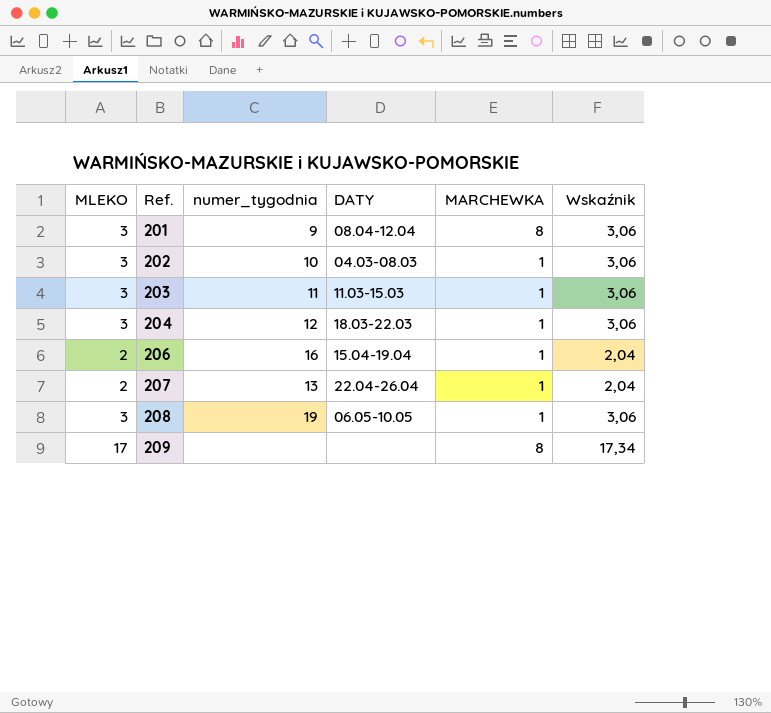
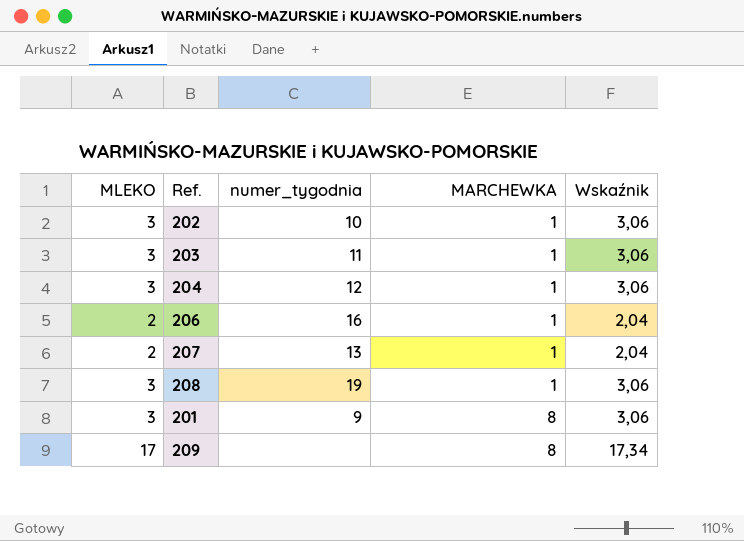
row order: Ref. ascending -> MARCHEWKA ascending
column DATY | position: 4 -> none

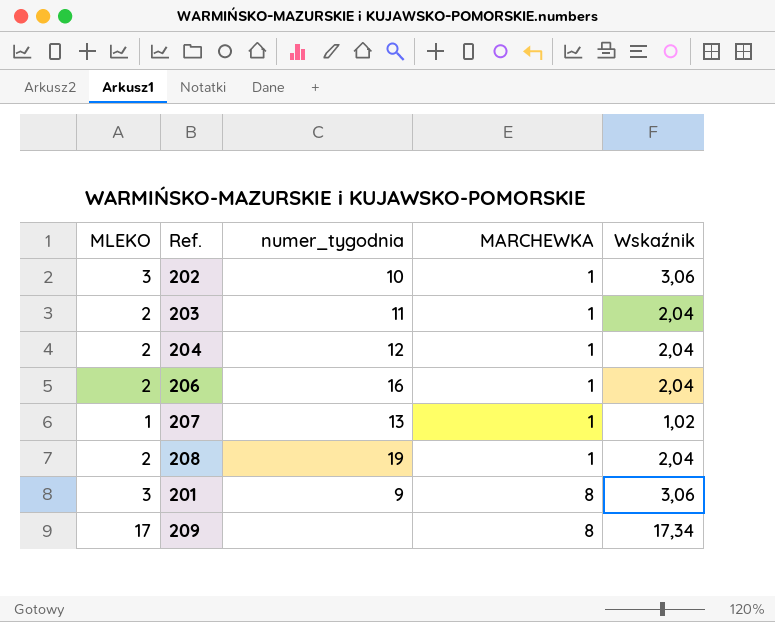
203 | MLEKO: 3 -> 2
203 | Wskaźnik: 3,06 -> 2,04
204 | MLEKO: 3 -> 2
204 | Wskaźnik: 3,06 -> 2,04
207 | MLEKO: 2 -> 1
207 | Wskaźnik: 2,04 -> 1,02
208 | MLEKO: 3 -> 2
208 | Wskaźnik: 3,06 -> 2,04

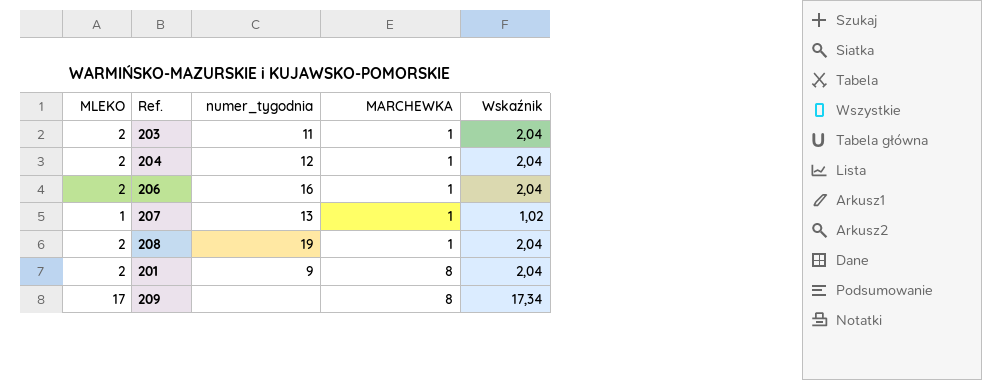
row 202: 3 | 10 | 1 | 3,06 -> none
201 | MLEKO: 3 -> 2
201 | Wskaźnik: 3,06 -> 2,04

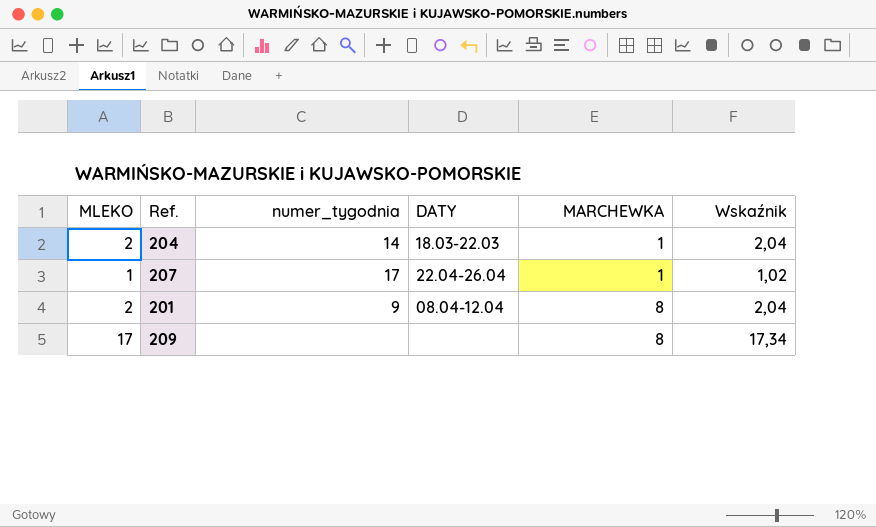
column DATY | position: none -> 4
row 203: 2 | 11 | 1 | 2,04 -> none
row 206: 2 | 16 | 1 | 2,04 -> none
row 208: 2 | 19 | 1 | 2,04 -> none
204 | numer_tygodnia: 12 -> 14
207 | numer_tygodnia: 13 -> 17

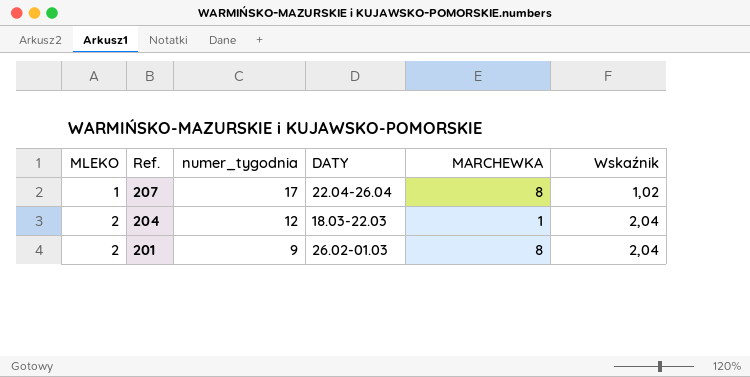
row order: MARCHEWKA ascending -> MLEKO ascending
row 209: 17 | none | none | 8 | 17,34 -> none
207 | MARCHEWKA: 1 -> 8
204 | numer_tygodnia: 14 -> 12
201 | DATY: 08.04-12.04 -> 26.02-01.03

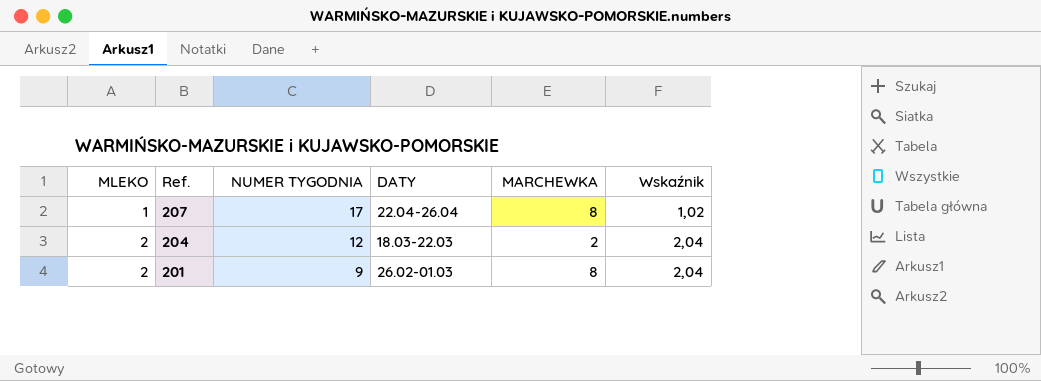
column name: numer_tygodnia -> NUMER TYGODNIA
204 | MARCHEWKA: 1 -> 2

